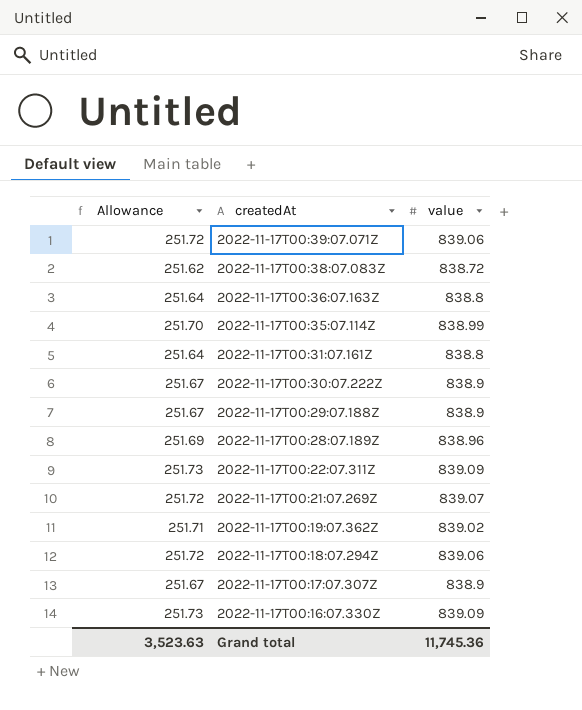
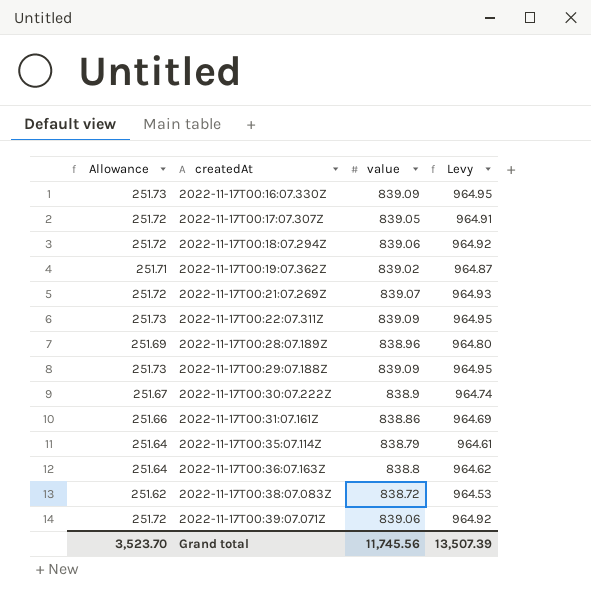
row order: createdAt descending -> createdAt ascending
column Levy | formula: none -> [value] * 1.15
2022-11-17T00:17:07.307Z | Allowance: 251.67 -> 251.72
2022-11-17T00:17:07.307Z | value: 838.9 -> 839.05
2022-11-17T00:29:07.188Z | Allowance: 251.67 -> 251.73
2022-11-17T00:29:07.188Z | value: 838.9 -> 839.09
2022-11-17T00:31:07.161Z | Allowance: 251.64 -> 251.66
2022-11-17T00:31:07.161Z | value: 838.8 -> 838.86
2022-11-17T00:35:07.114Z | Allowance: 251.70 -> 251.64
2022-11-17T00:35:07.114Z | value: 838.99 -> 838.79
Grand total | Allowance: 3,523.63 -> 3,523.70
Grand total | value: 11,745.36 -> 11,745.56

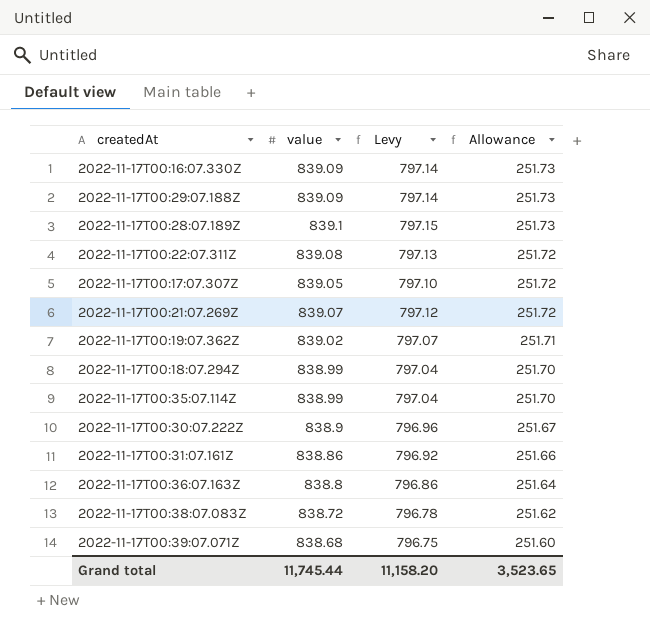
row order: createdAt ascending -> Allowance descending
column Levy | formula: [value] * 1.15 -> [value] * 0.95
column Allowance | position: 1 -> 4
2022-11-17T00:28:07.189Z | value: 838.96 -> 839.1
2022-11-17T00:28:07.189Z | Allowance: 251.69 -> 251.73
2022-11-17T00:22:07.311Z | value: 839.09 -> 839.08
2022-11-17T00:22:07.311Z | Allowance: 251.73 -> 251.72
2022-11-17T00:18:07.294Z | value: 839.06 -> 838.99
2022-11-17T00:18:07.294Z | Allowance: 251.72 -> 251.70
2022-11-17T00:35:07.114Z | value: 838.79 -> 838.99
2022-11-17T00:35:07.114Z | Allowance: 251.64 -> 251.70
2022-11-17T00:39:07.071Z | value: 839.06 -> 838.68
2022-11-17T00:39:07.071Z | Allowance: 251.72 -> 251.60
Grand total | value: 11,745.56 -> 11,745.44
Grand total | Levy: 13,507.39 -> 11,158.20
Grand total | Allowance: 3,523.70 -> 3,523.65

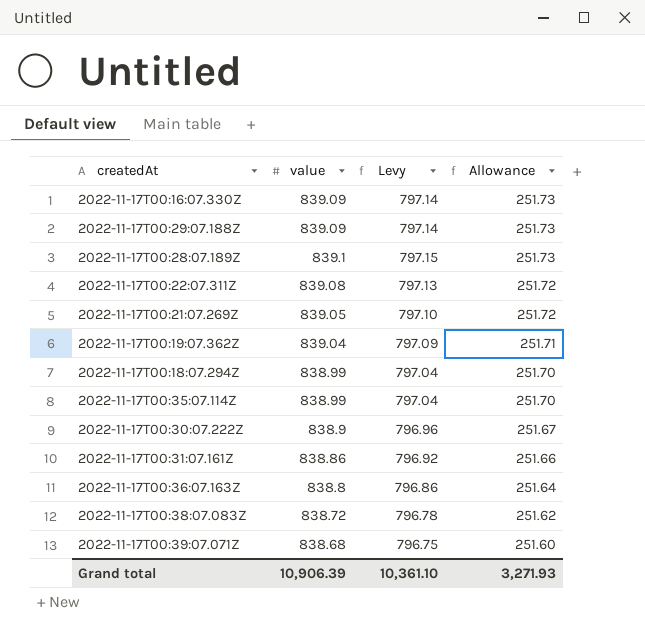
row 2022-11-17T00:17:07.307Z: 839.05 | 797.10 | 251.72 -> none
2022-11-17T00:21:07.269Z | value: 839.07 -> 839.05
2022-11-17T00:21:07.269Z | Levy: 797.12 -> 797.10
2022-11-17T00:19:07.362Z | value: 839.02 -> 839.04
2022-11-17T00:19:07.362Z | Levy: 797.07 -> 797.09
Grand total | value: 11,745.44 -> 10,906.39
Grand total | Levy: 11,158.20 -> 10,361.10
Grand total | Allowance: 3,523.65 -> 3,271.93

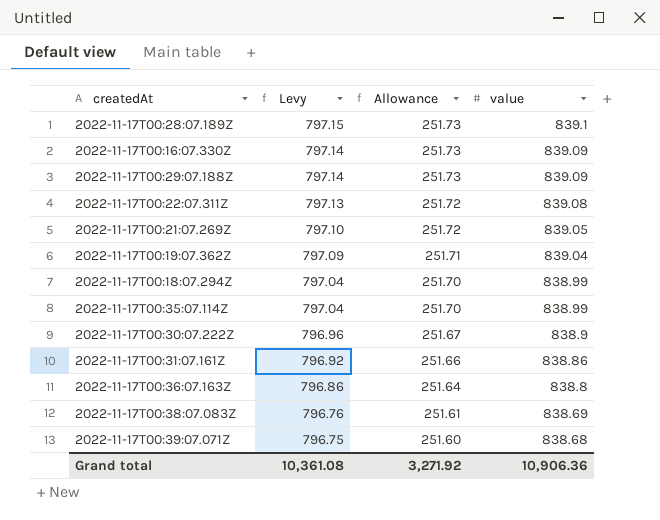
row order: Allowance descending -> Levy descending
column value | position: 2 -> 4
2022-11-17T00:38:07.083Z | Levy: 796.78 -> 796.76
2022-11-17T00:38:07.083Z | Allowance: 251.62 -> 251.61
2022-11-17T00:38:07.083Z | value: 838.72 -> 838.69
Grand total | Levy: 10,361.10 -> 10,361.08
Grand total | Allowance: 3,271.93 -> 3,271.92
Grand total | value: 10,906.39 -> 10,906.36

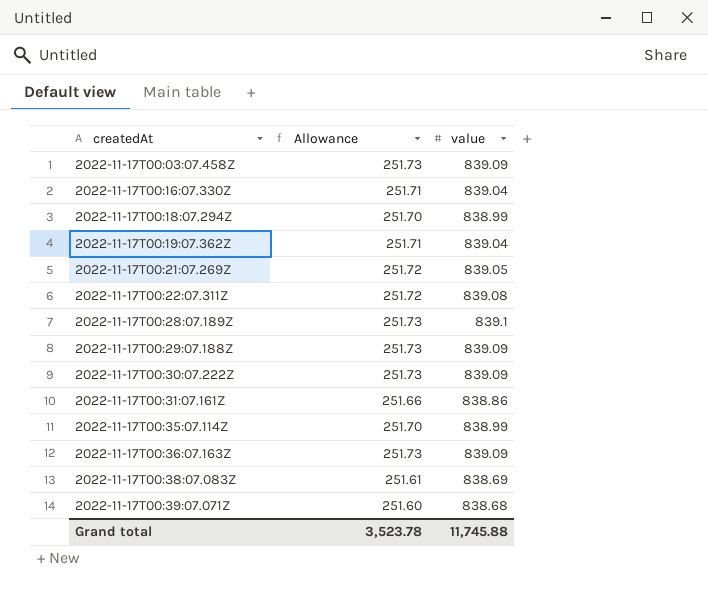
row order: Levy descending -> createdAt ascending
column Levy | formula: [value] * 0.95 -> none
row 2022-11-17T00:03:07.458Z: none -> 251.73 | 839.09
2022-11-17T00:16:07.330Z | Allowance: 251.73 -> 251.71
2022-11-17T00:16:07.330Z | value: 839.09 -> 839.04
2022-11-17T00:30:07.222Z | Allowance: 251.67 -> 251.73
2022-11-17T00:30:07.222Z | value: 838.9 -> 839.09
2022-11-17T00:36:07.163Z | Allowance: 251.64 -> 251.73
2022-11-17T00:36:07.163Z | value: 838.8 -> 839.09
Grand total | Allowance: 3,271.92 -> 3,523.78
Grand total | value: 10,906.36 -> 11,745.88

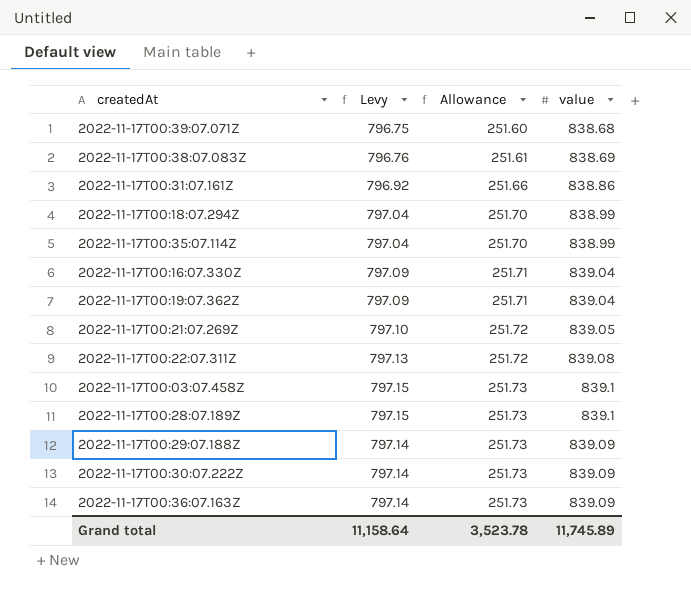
row order: createdAt ascending -> Allowance ascending
column Levy | formula: none -> [value] * 0.95
2022-11-17T00:03:07.458Z | value: 839.09 -> 839.1
Grand total | value: 11,745.88 -> 11,745.89

